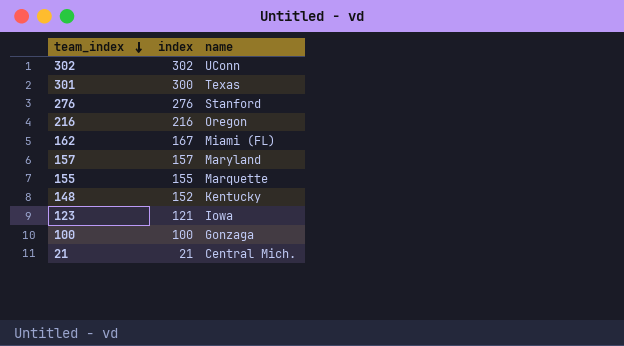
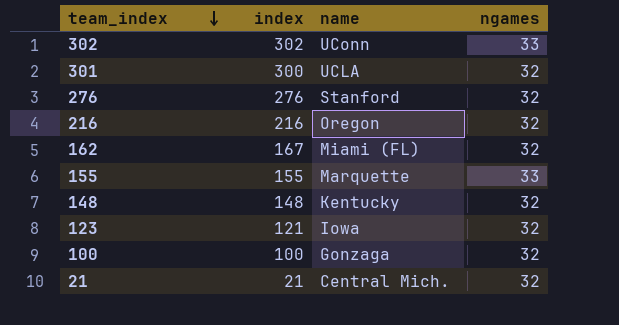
column ngames | position: none -> 4
row 157: 157 | Maryland -> none
301 | name: Texas -> UCLA
148 | index: 152 -> 148

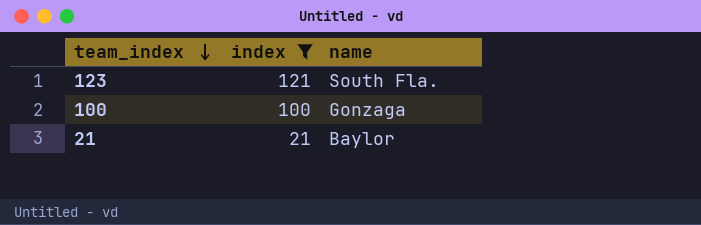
filter: none -> index <= 121
column ngames | position: 4 -> none
123 | name: Iowa -> South Fla.
21 | name: Central Mich. -> Baylor

